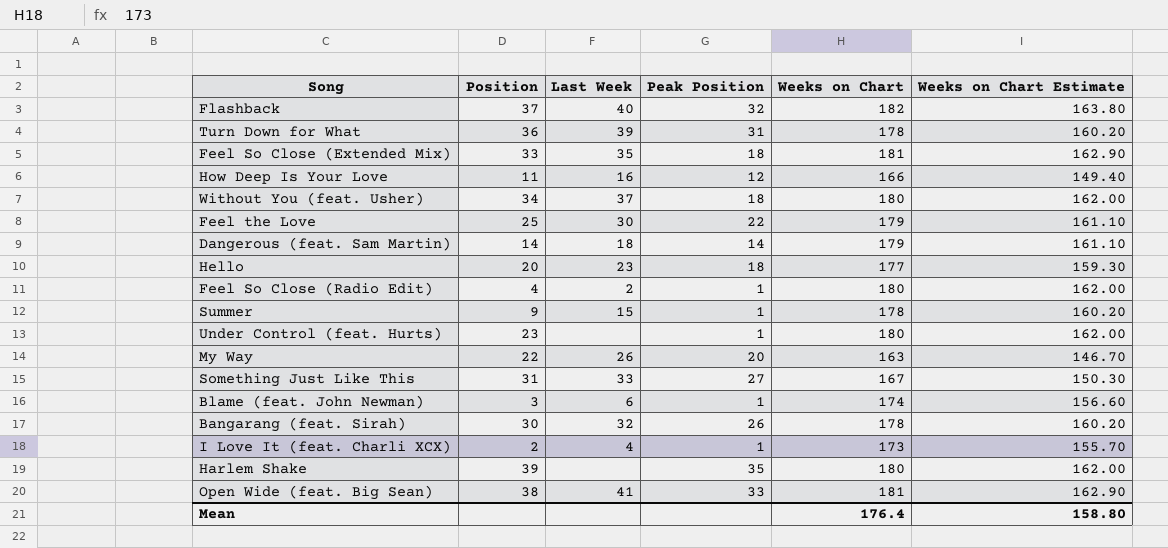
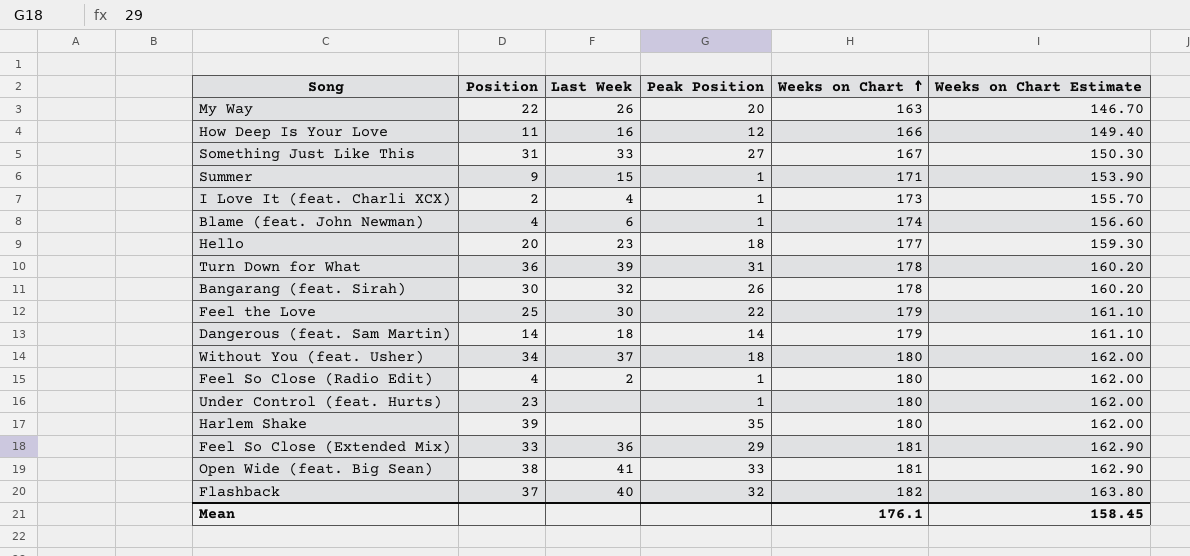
row order: none -> Weeks on Chart ascending
Summer | Weeks on Chart: 178 -> 171
Summer | Weeks on Chart Estimate: 160.20 -> 153.90
Blame (feat. John Newman) | Position: 3 -> 4
Feel So Close (Extended Mix) | Last Week: 35 -> 36
Feel So Close (Extended Mix) | Peak Position: 18 -> 29
Mean | Weeks on Chart: 176.4 -> 176.1
Mean | Weeks on Chart Estimate: 158.80 -> 158.45

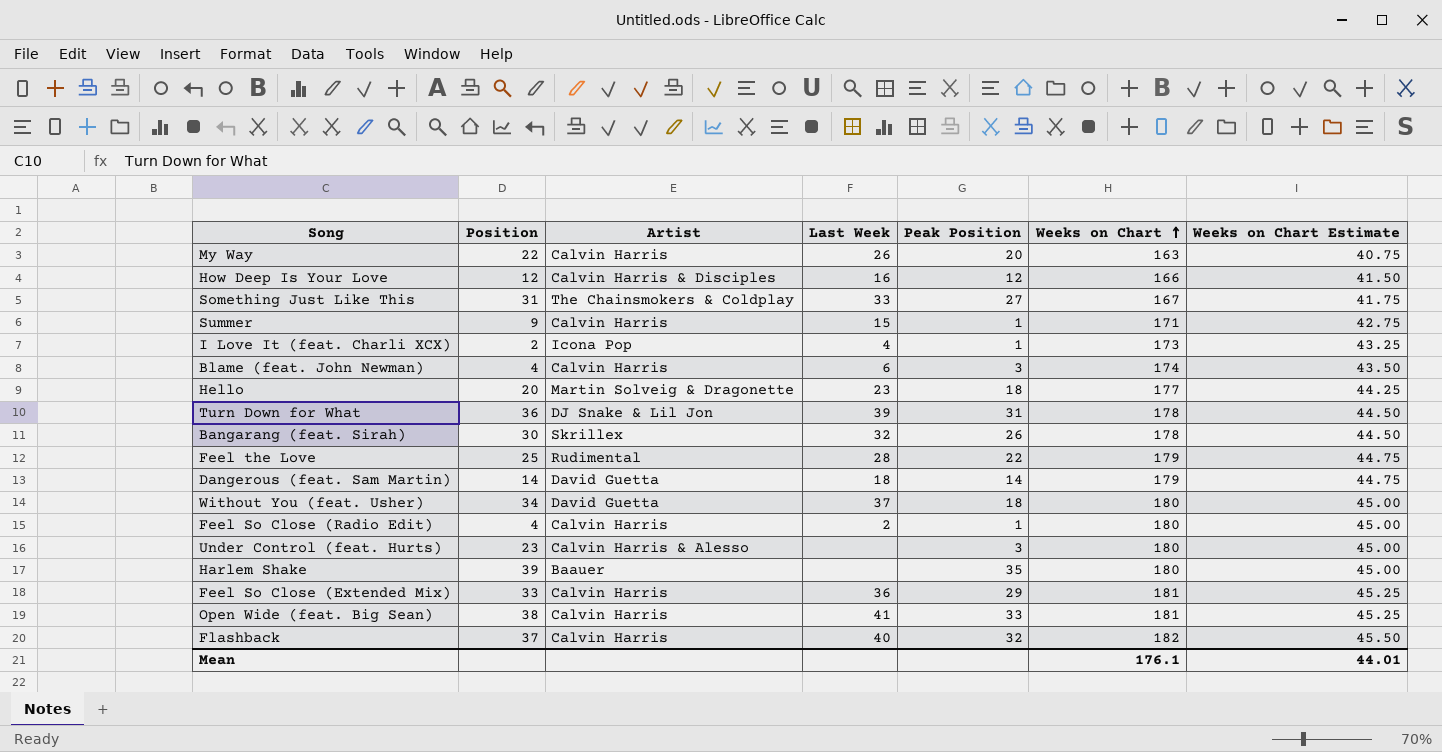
column Artist | position: none -> 3
column Weeks on Chart Estimate | formula: [Weeks on Chart] * 0.9 -> [Weeks on Chart] * 0.25
How Deep Is Your Love | Position: 11 -> 12
Blame (feat. John Newman) | Peak Position: 1 -> 3
Feel the Love | Last Week: 30 -> 28
Under Control (feat. Hurts) | Peak Position: 1 -> 3
Mean | Weeks on Chart Estimate: 158.45 -> 44.01

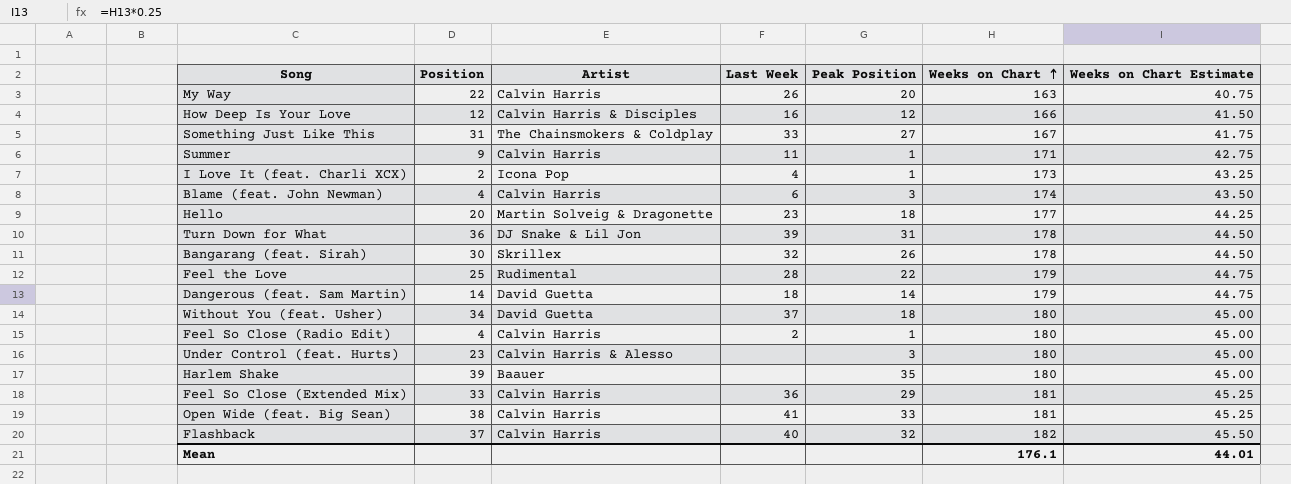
Summer | Last Week: 15 -> 11

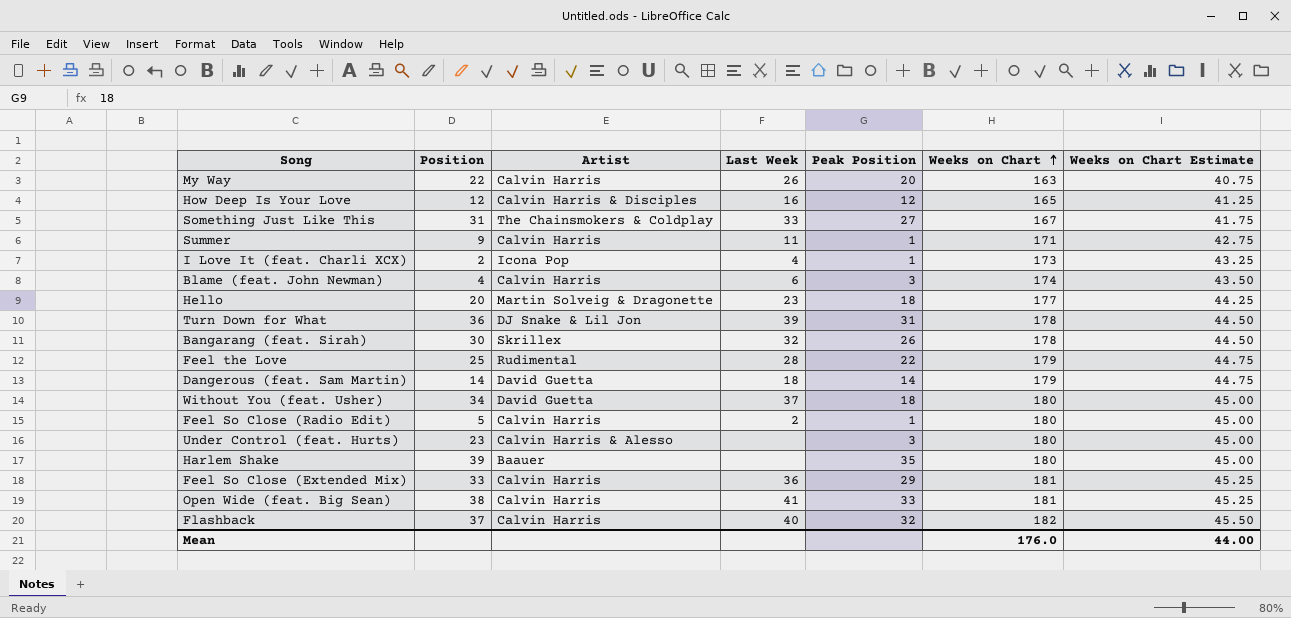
How Deep Is Your Love | Weeks on Chart: 166 -> 165
How Deep Is Your Love | Weeks on Chart Estimate: 41.50 -> 41.25
Feel So Close (Radio Edit) | Position: 4 -> 5
Mean | Weeks on Chart: 176.1 -> 176.0
Mean | Weeks on Chart Estimate: 44.01 -> 44.00

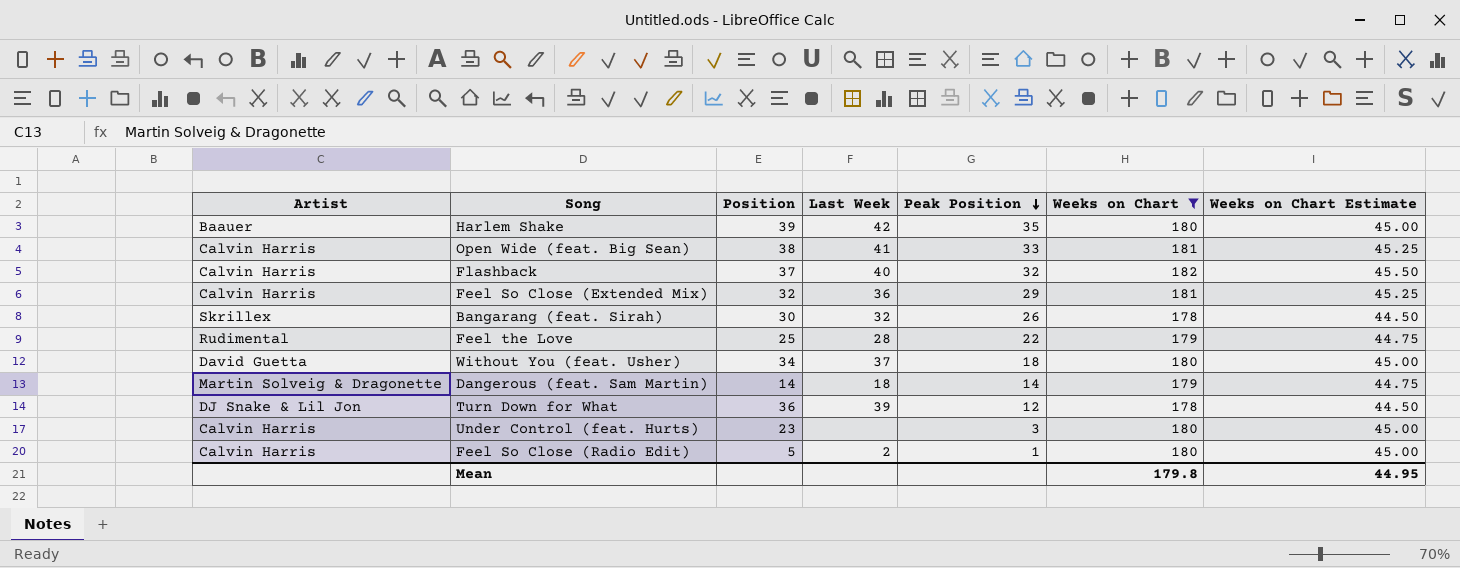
filter: none -> Weeks on Chart >= 178
row order: Weeks on Chart ascending -> Peak Position descending
column Artist | position: 3 -> 1
Harlem Shake | Last Week: none -> 42
Feel So Close (Extended Mix) | Position: 33 -> 32
Dangerous (feat. Sam Martin) | Artist: David Guetta -> Martin Solveig & Dragonette
Turn Down for What | Peak Position: 31 -> 12
Under Control (feat. Hurts) | Artist: Calvin Harris & Alesso -> Calvin Harris
Mean | Weeks on Chart: 176.0 -> 179.8
Mean | Weeks on Chart Estimate: 44.00 -> 44.95

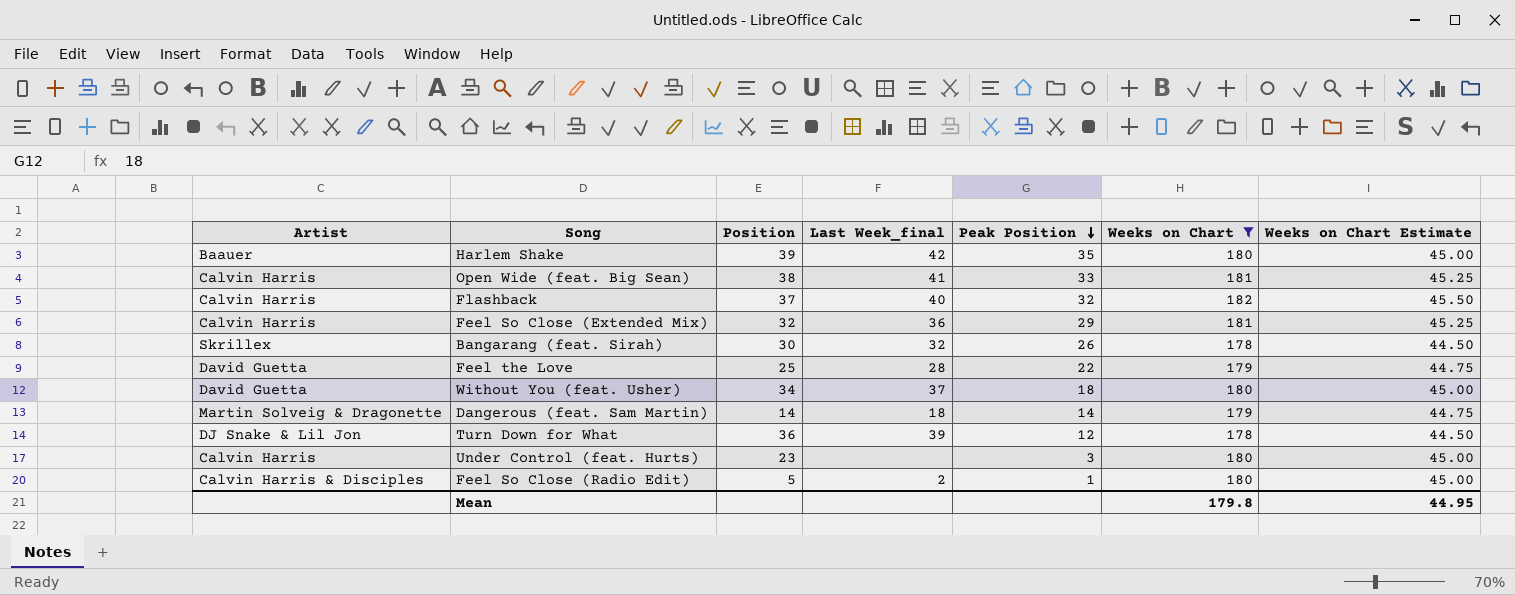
column name: Last Week -> Last Week_final
Feel the Love | Artist: Rudimental -> David Guetta
Feel So Close (Radio Edit) | Artist: Calvin Harris -> Calvin Harris & Disciples

